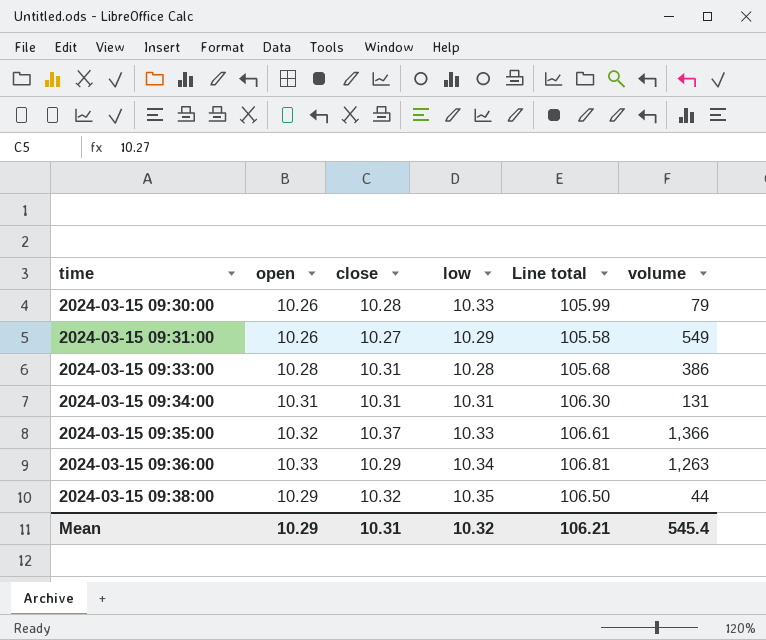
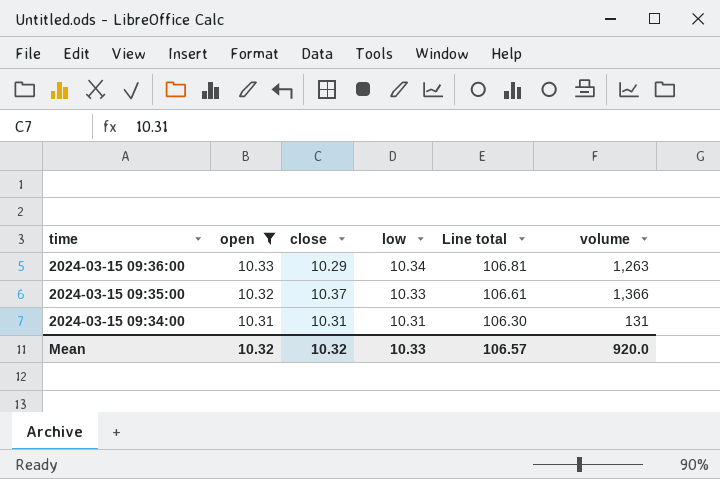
filter: none -> open >= 10.31
row order: time ascending -> time descending
Mean | open: 10.29 -> 10.32
Mean | close: 10.31 -> 10.32
Mean | low: 10.32 -> 10.33
Mean | Line total: 106.21 -> 106.57
Mean | volume: 545.4 -> 920.0

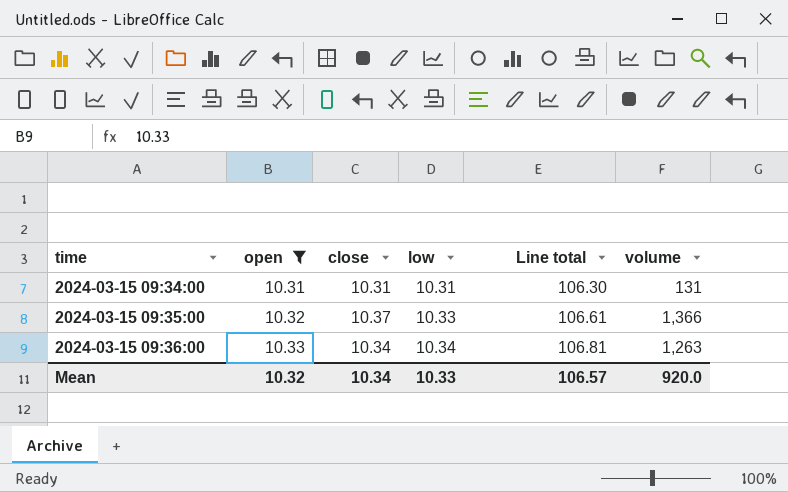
row order: time descending -> time ascending
2024-03-15 09:36:00 | close: 10.29 -> 10.34
Mean | close: 10.32 -> 10.34

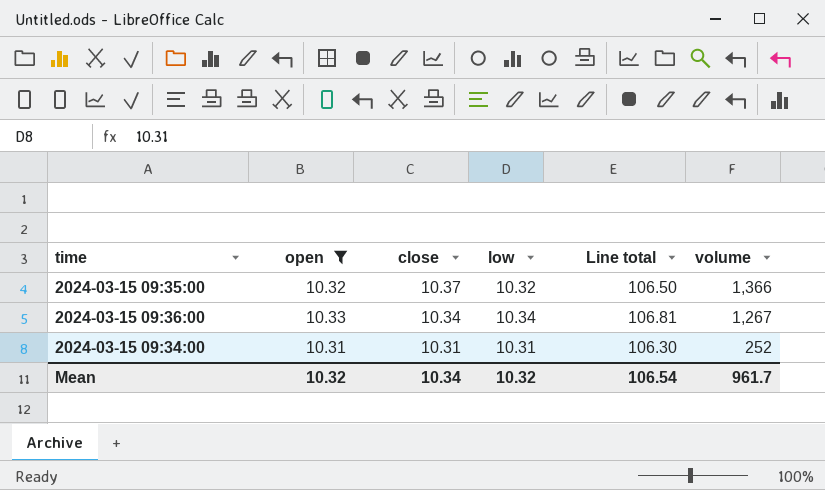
row order: time ascending -> close descending
2024-03-15 09:35:00 | low: 10.33 -> 10.32
2024-03-15 09:35:00 | Line total: 106.61 -> 106.50
2024-03-15 09:36:00 | volume: 1,263 -> 1,267
2024-03-15 09:34:00 | volume: 131 -> 252
Mean | low: 10.33 -> 10.32
Mean | Line total: 106.57 -> 106.54
Mean | volume: 920.0 -> 961.7

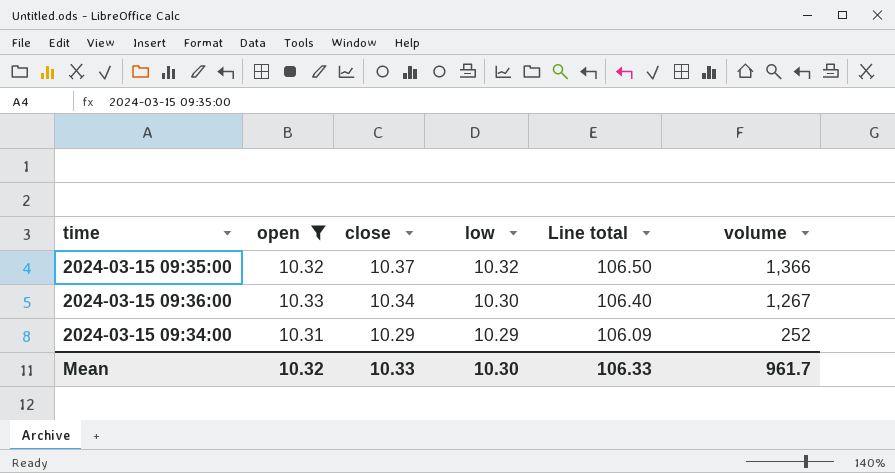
2024-03-15 09:36:00 | low: 10.34 -> 10.30
2024-03-15 09:36:00 | Line total: 106.81 -> 106.40
2024-03-15 09:34:00 | close: 10.31 -> 10.29
2024-03-15 09:34:00 | low: 10.31 -> 10.29
2024-03-15 09:34:00 | Line total: 106.30 -> 106.09
Mean | close: 10.34 -> 10.33
Mean | low: 10.32 -> 10.30
Mean | Line total: 106.54 -> 106.33

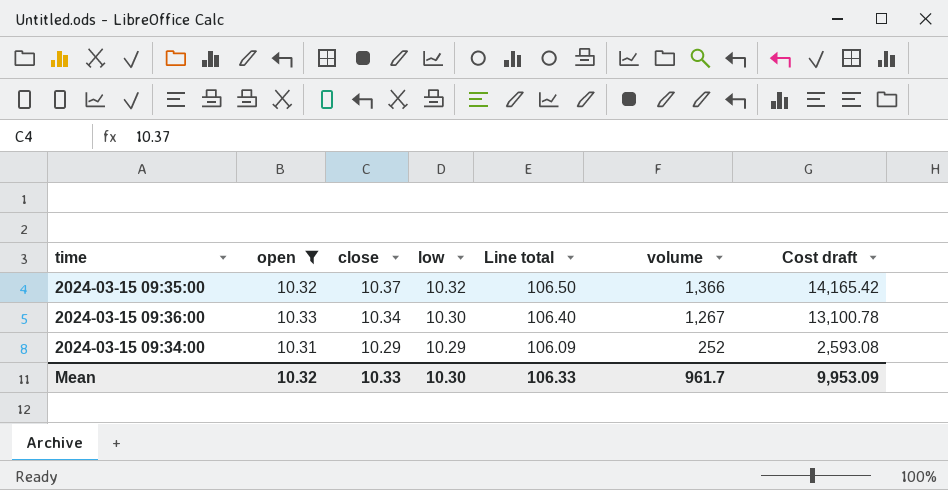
column Cost draft | formula: none -> [close] * [volume]

